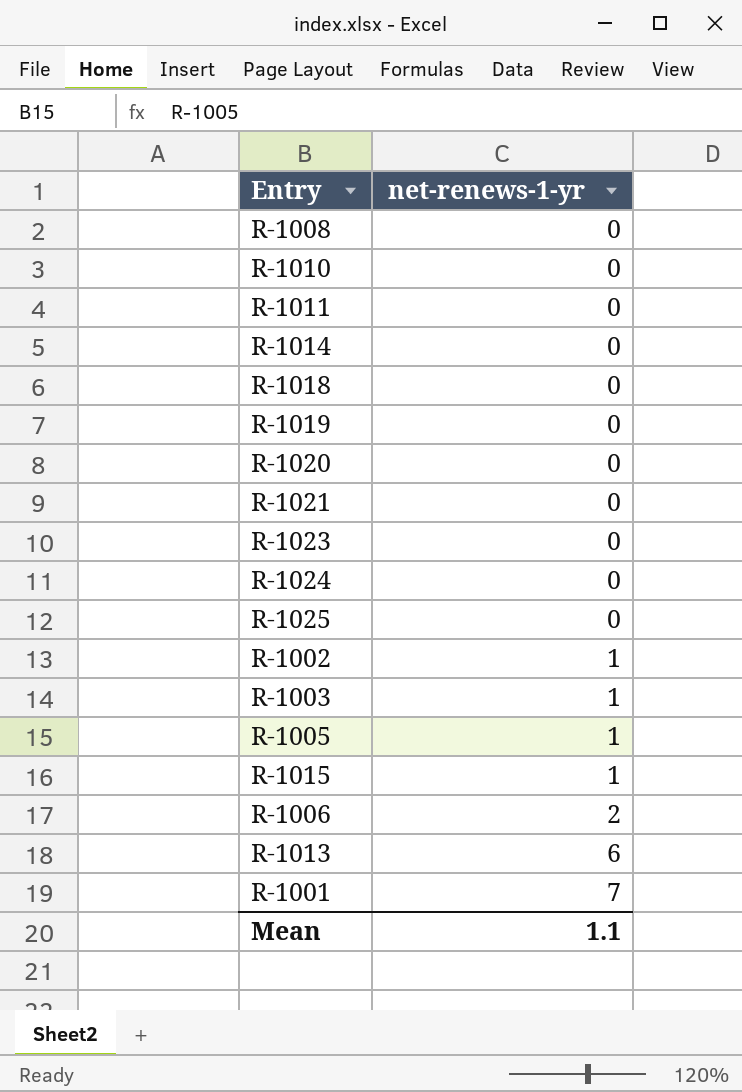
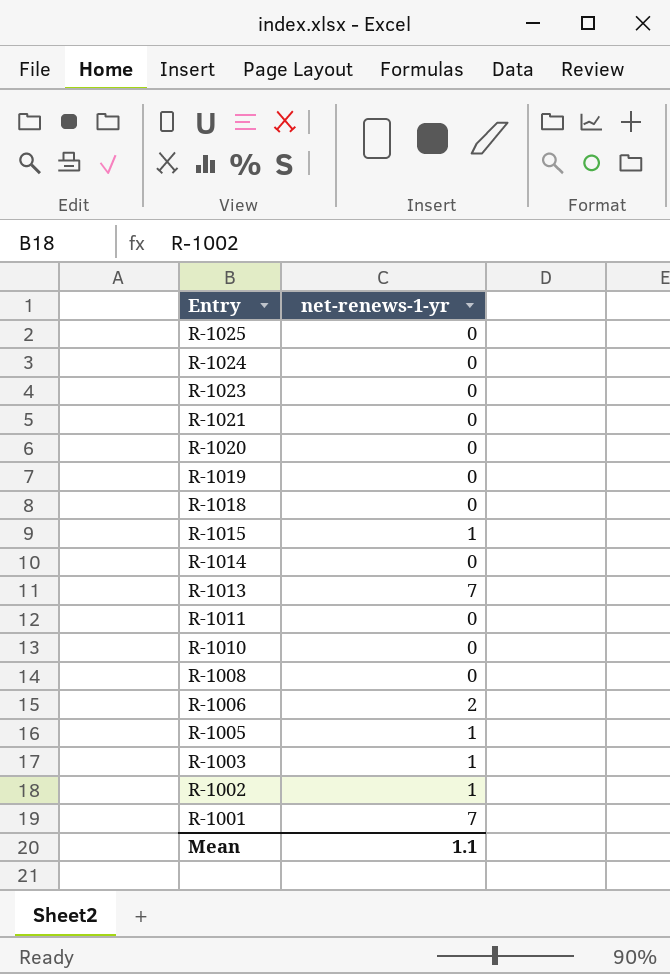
row order: net-renews-1-yr ascending -> Entry descending
R-1013 | net-renews-1-yr: 6 -> 7

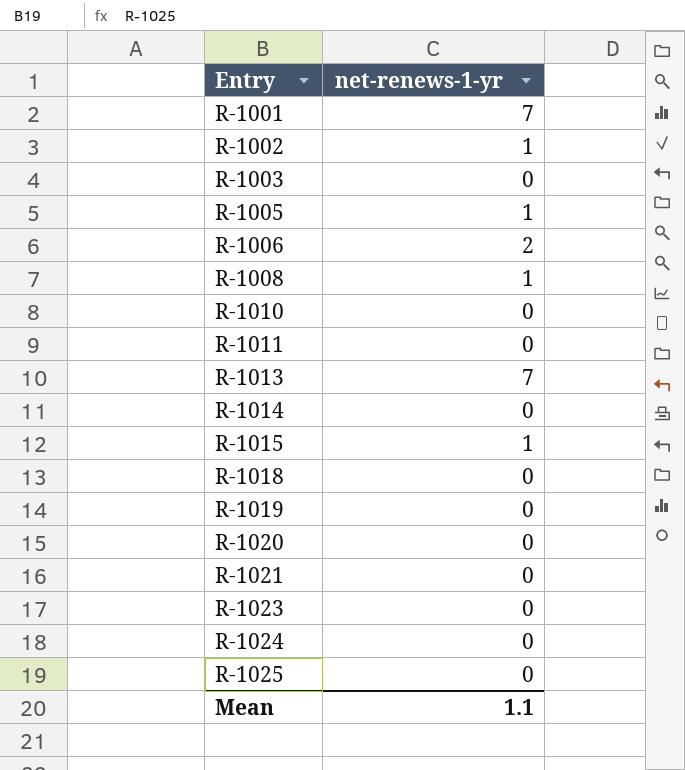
row order: Entry descending -> Entry ascending
R-1003 | net-renews-1-yr: 1 -> 0
R-1008 | net-renews-1-yr: 0 -> 1

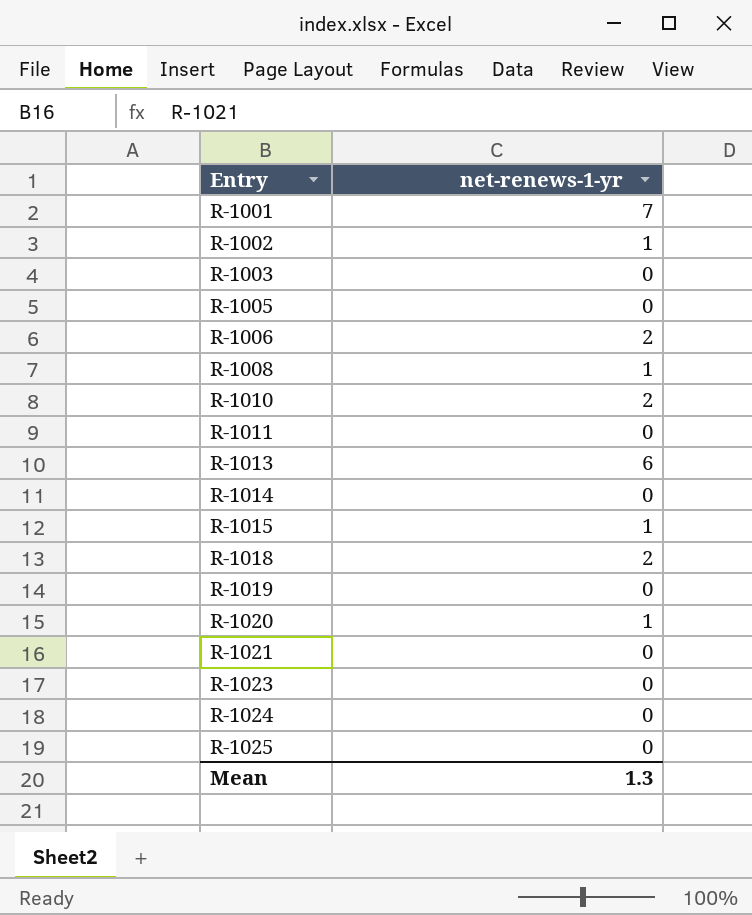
R-1005 | net-renews-1-yr: 1 -> 0
R-1010 | net-renews-1-yr: 0 -> 2
R-1013 | net-renews-1-yr: 7 -> 6
R-1018 | net-renews-1-yr: 0 -> 2
R-1020 | net-renews-1-yr: 0 -> 1
Mean | net-renews-1-yr: 1.1 -> 1.3

